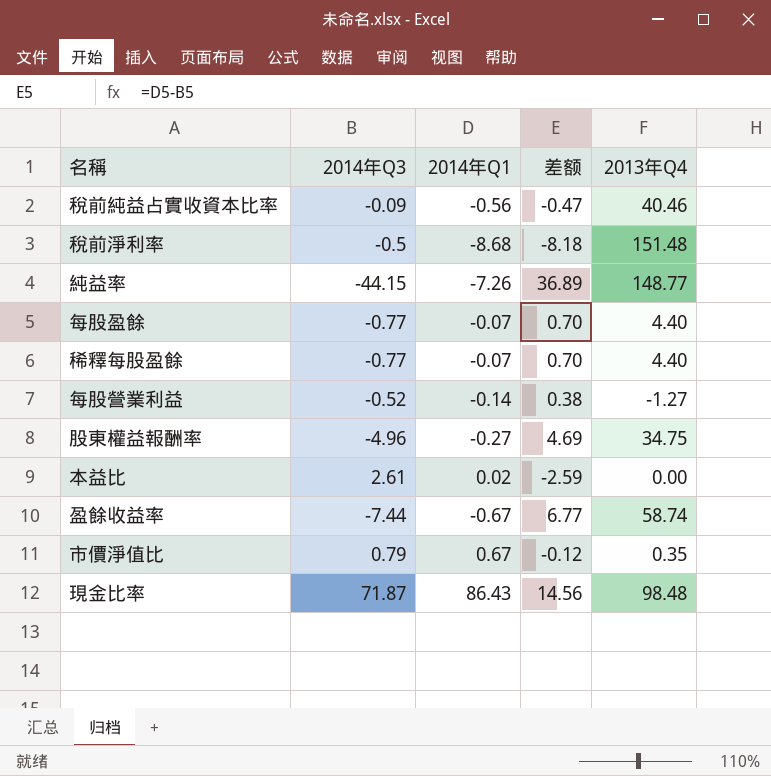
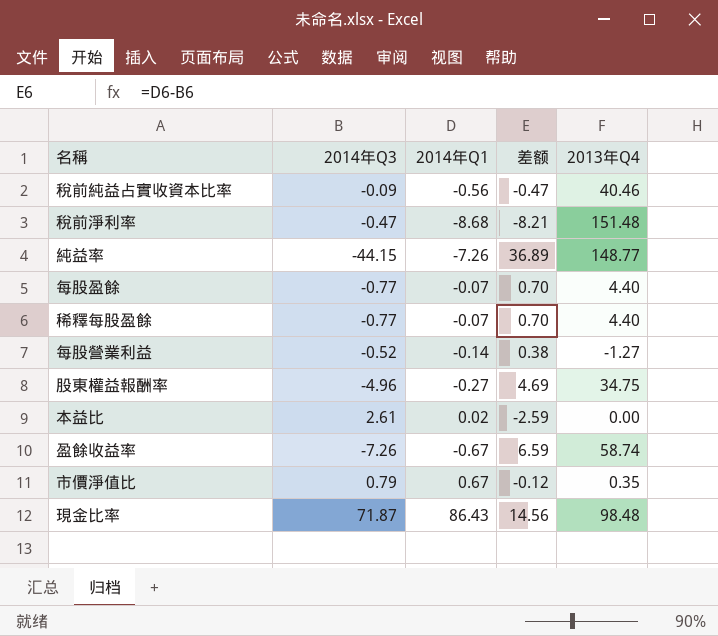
稅前淨利率 | 2014年Q3: -0.5 -> -0.47
稅前淨利率 | 差额: -8.18 -> -8.21
盈餘收益率 | 2014年Q3: -7.44 -> -7.26
盈餘收益率 | 差额: 6.77 -> 6.59

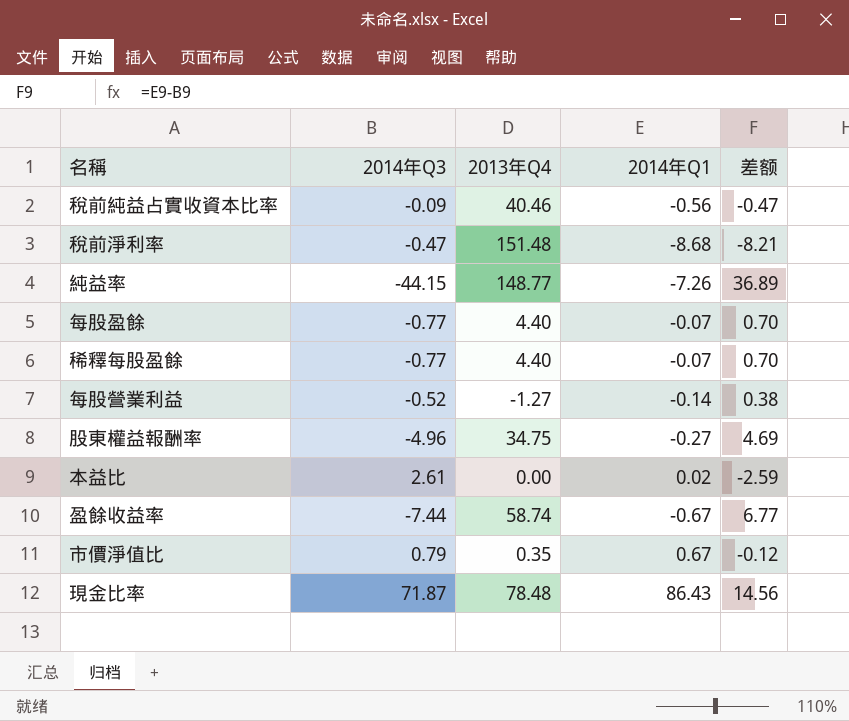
column 2013年Q4 | position: 5 -> 3
盈餘收益率 | 2014年Q3: -7.26 -> -7.44
盈餘收益率 | 差额: 6.59 -> 6.77
現金比率 | 2013年Q4: 98.48 -> 78.48

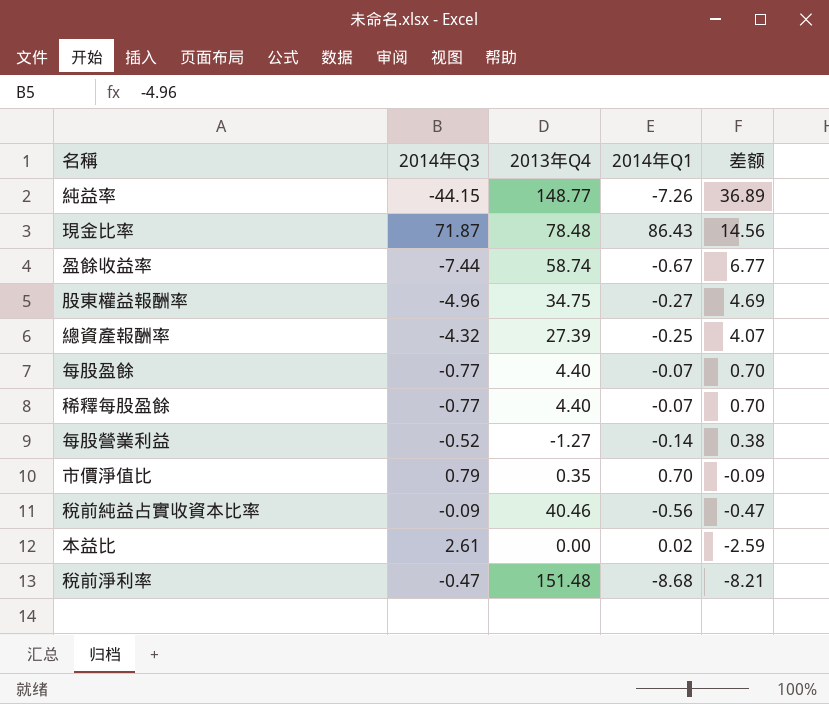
row order: none -> 差额 descending
row 總資產報酬率: none -> -4.32 | 27.39 | -0.25 | 4.07
市價淨值比 | 2014年Q1: 0.67 -> 0.70
市價淨值比 | 差额: -0.12 -> -0.09

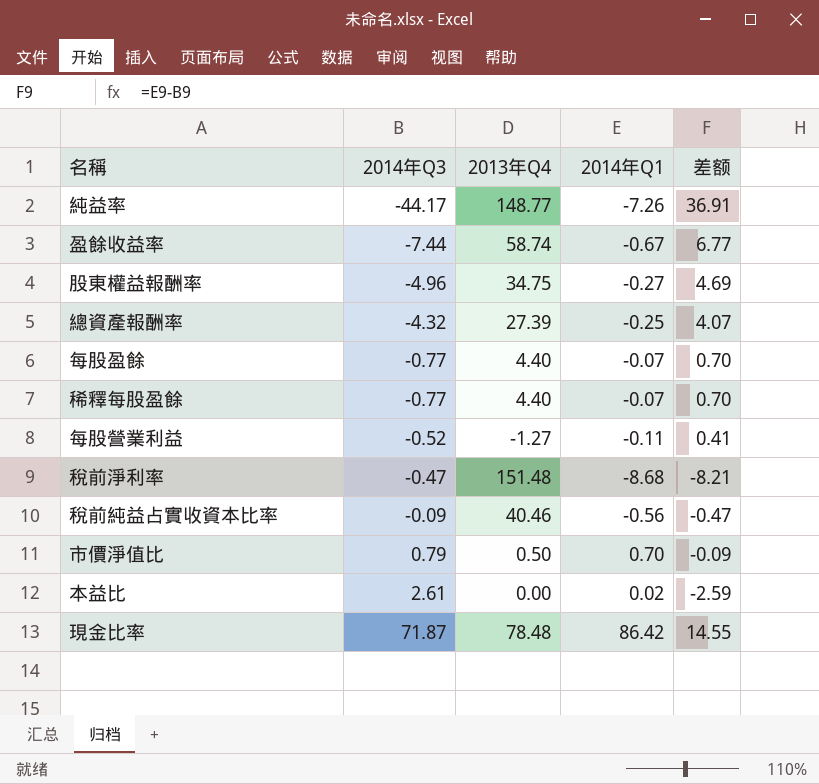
row order: 差额 descending -> 2014年Q3 ascending
純益率 | 2014年Q3: -44.15 -> -44.17
純益率 | 差额: 36.89 -> 36.91
每股營業利益 | 2014年Q1: -0.14 -> -0.11
每股營業利益 | 差额: 0.38 -> 0.41
市價淨值比 | 2013年Q4: 0.35 -> 0.50
現金比率 | 2014年Q1: 86.43 -> 86.42
現金比率 | 差额: 14.56 -> 14.55

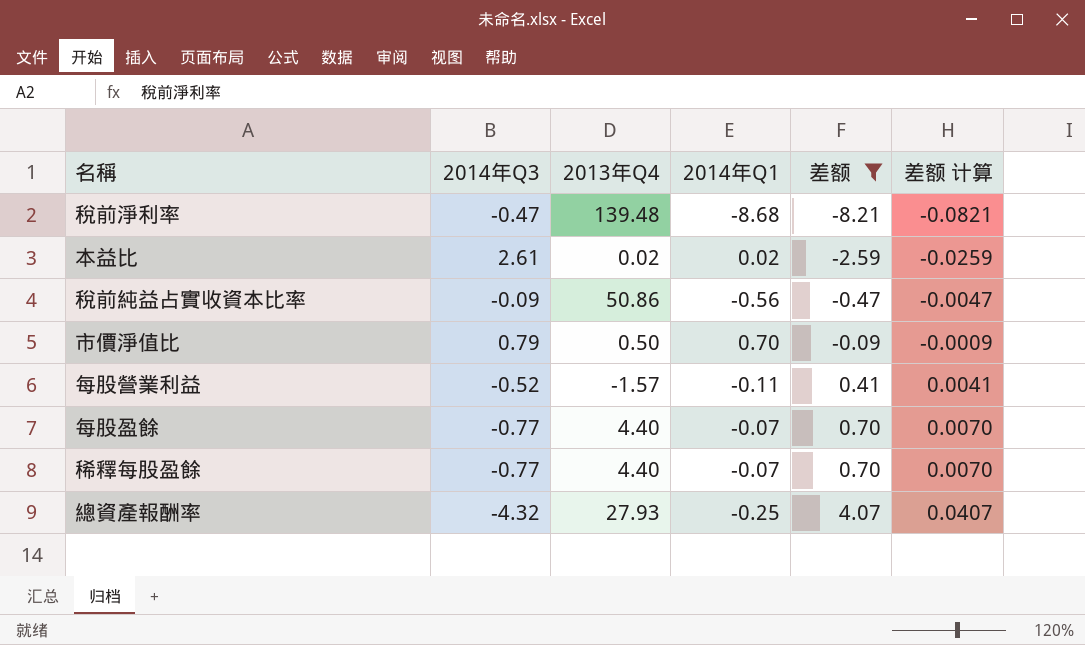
filter: none -> 差额 <= 4.07
row order: 2014年Q3 ascending -> 差额 ascending
column 差额 计算 | formula: none -> [差额] * 0.01
稅前淨利率 | 2013年Q4: 151.48 -> 139.48
本益比 | 2013年Q4: 0.00 -> 0.02
稅前純益占實收資本比率 | 2013年Q4: 40.46 -> 50.86
每股營業利益 | 2013年Q4: -1.27 -> -1.57
總資產報酬率 | 2013年Q4: 27.39 -> 27.93

